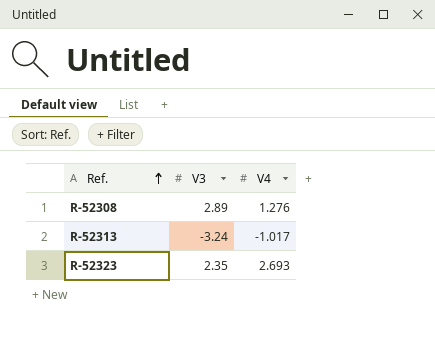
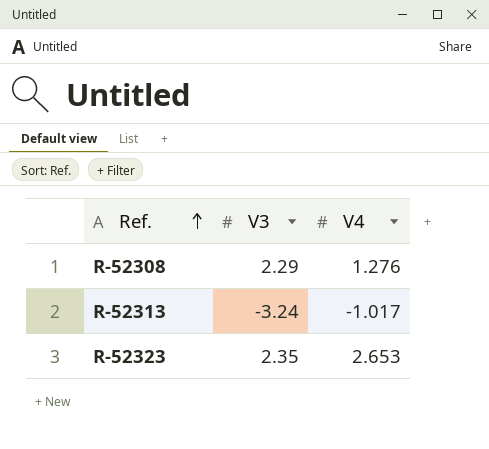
R-52308 | V3: 2.89 -> 2.29
R-52323 | V4: 2.693 -> 2.653

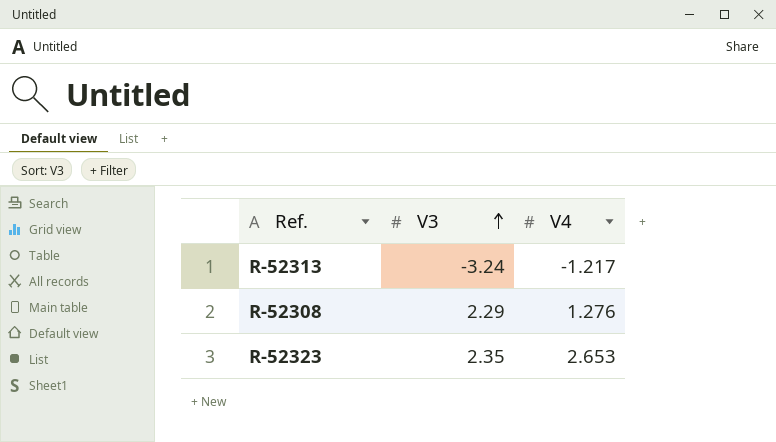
row order: Ref. ascending -> V3 ascending
R-52313 | V4: -1.017 -> -1.217

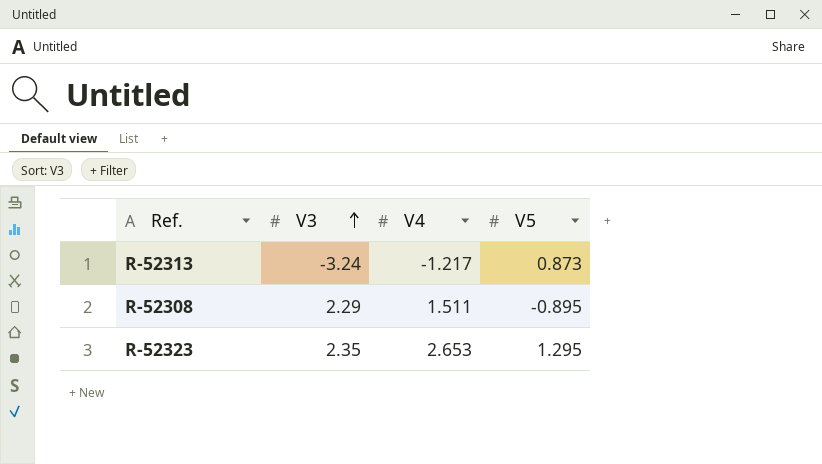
column V5 | position: none -> 4
R-52308 | V4: 1.276 -> 1.511

